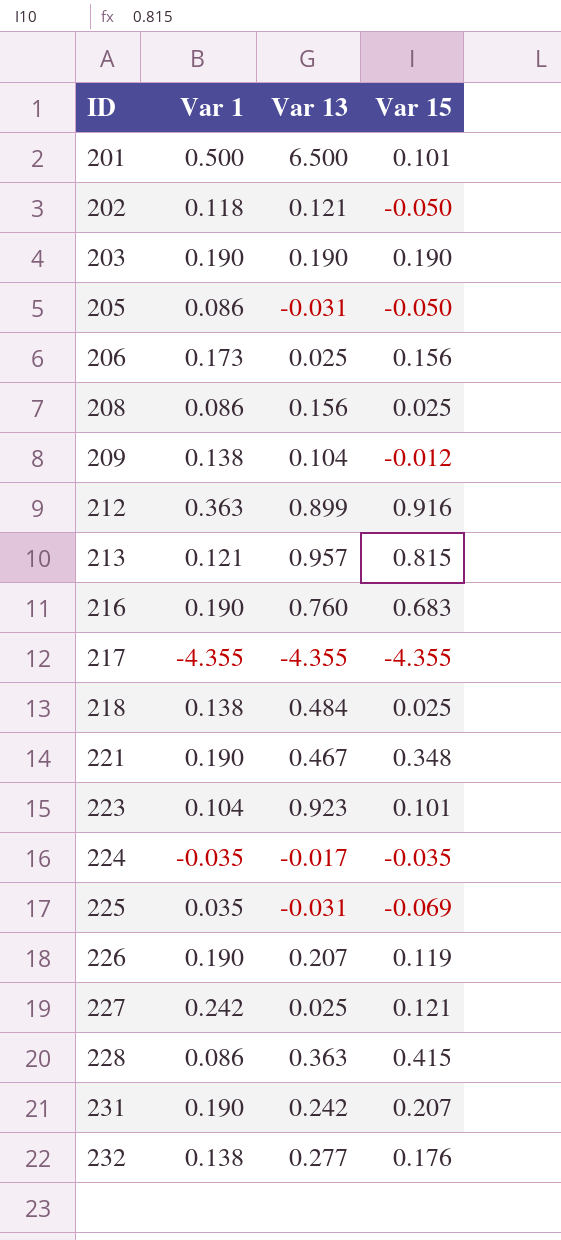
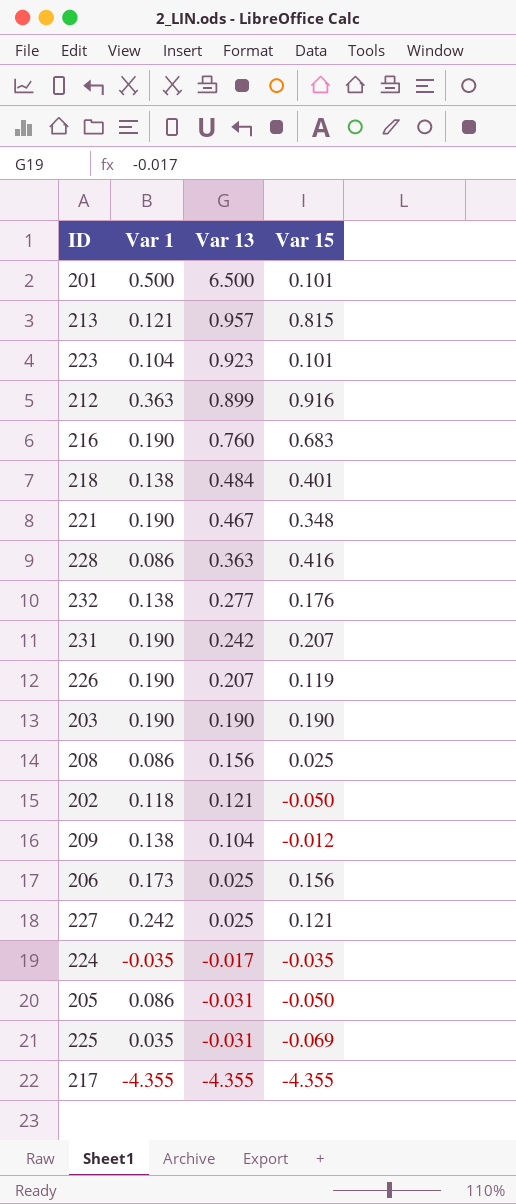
row order: ID ascending -> Var 13 descending
218 | Var 15: 0.025 -> 0.401
228 | Var 15: 0.415 -> 0.416

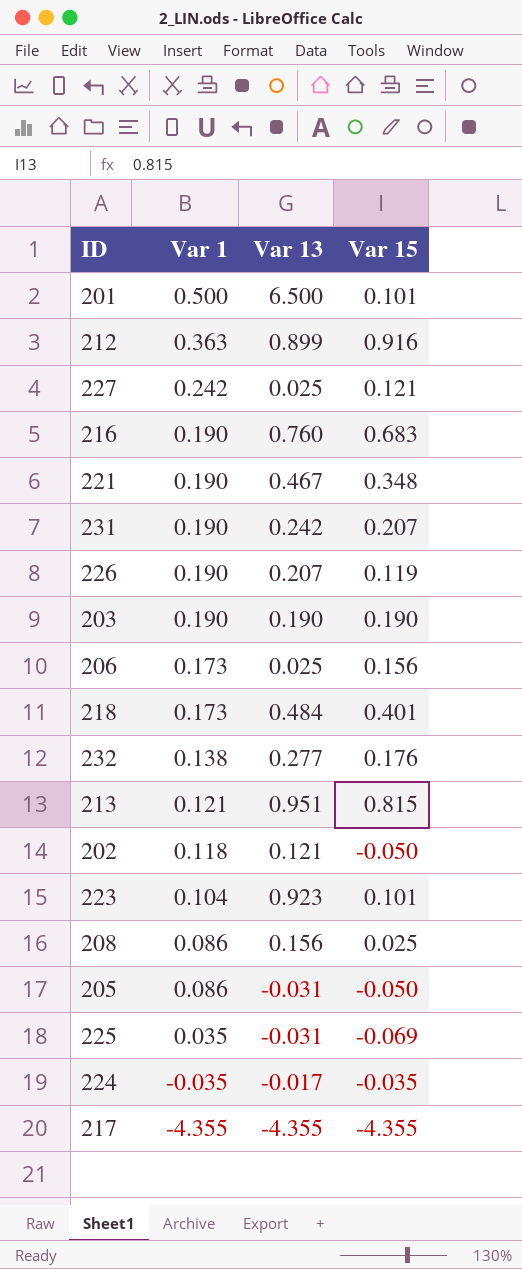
row order: Var 13 descending -> Var 1 descending
row 228: 0.086 | 0.363 | 0.416 -> none
row 209: 0.138 | 0.104 | -0.012 -> none
218 | Var 1: 0.138 -> 0.173
213 | Var 13: 0.957 -> 0.951

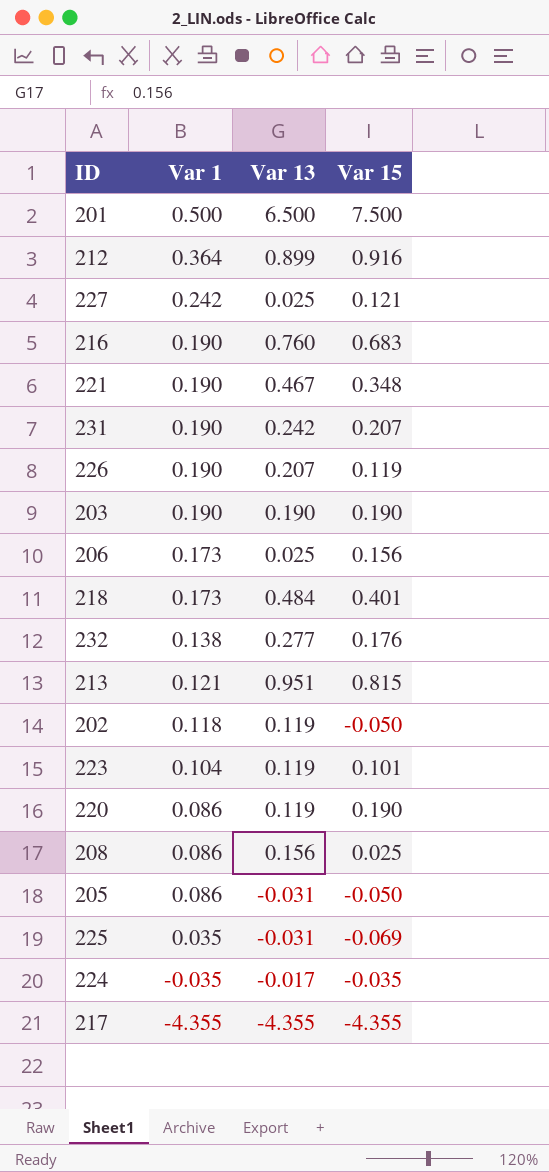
201 | Var 15: 0.101 -> 7.500
212 | Var 1: 0.363 -> 0.364
202 | Var 13: 0.121 -> 0.119
223 | Var 13: 0.923 -> 0.119
row 220: none -> 0.086 | 0.119 | 0.190

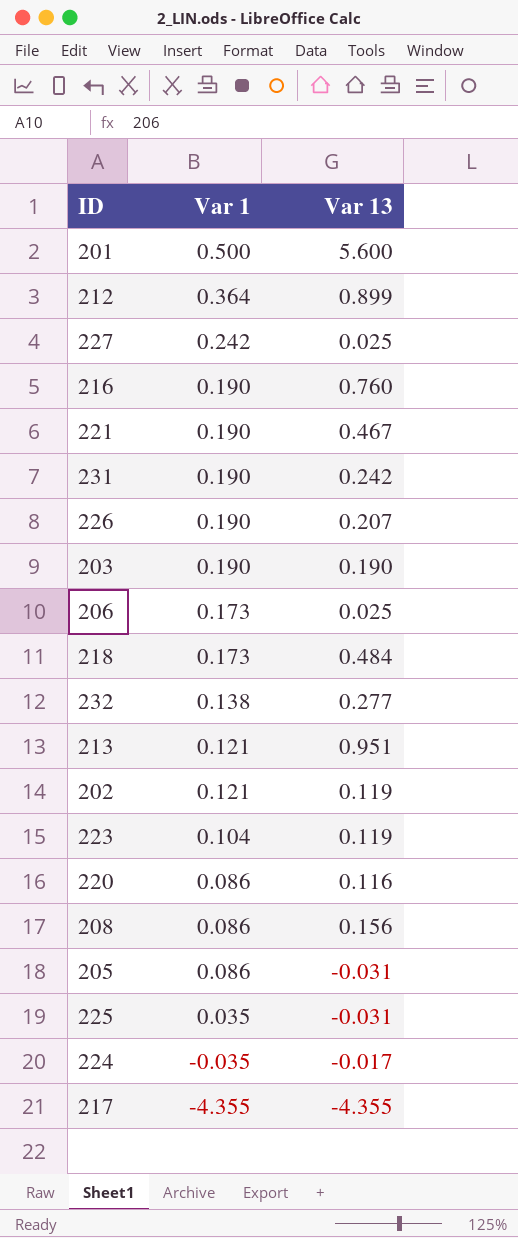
column Var 15 | position: 4 -> none
201 | Var 13: 6.500 -> 5.600
202 | Var 1: 0.118 -> 0.121
220 | Var 13: 0.119 -> 0.116

